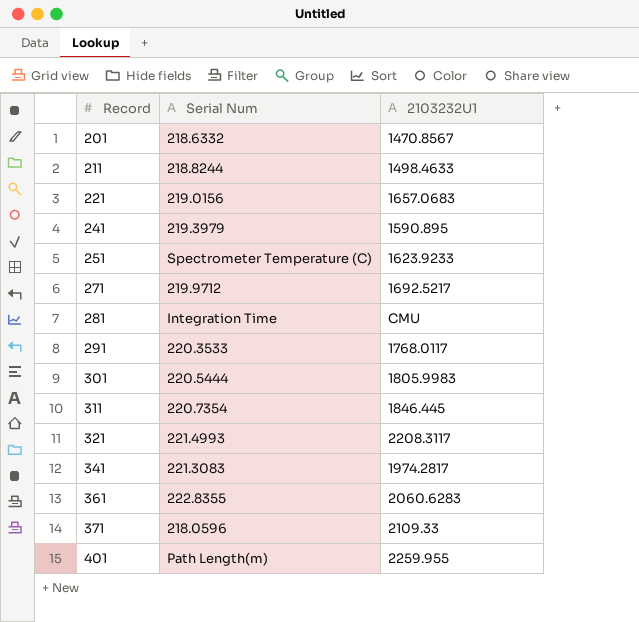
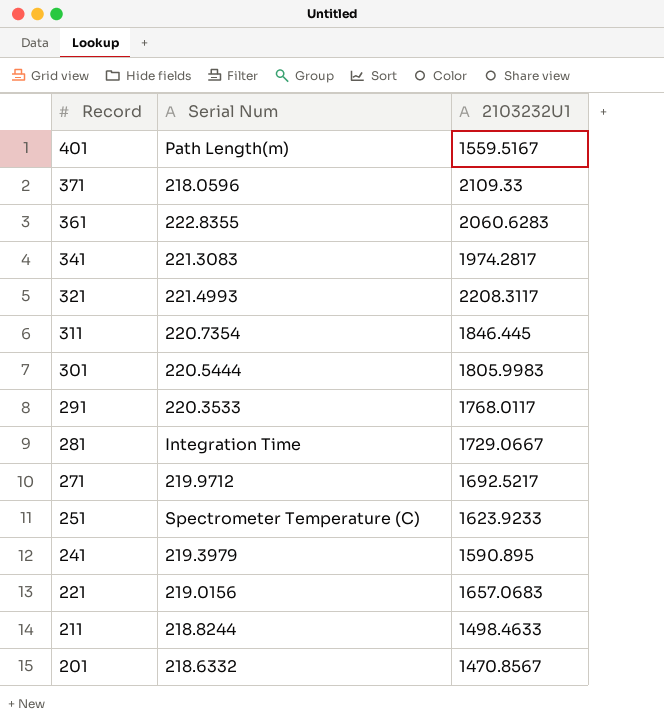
row order: Record ascending -> Record descending
401 | 2103232U1: 2259.955 -> 1559.5167
281 | 2103232U1: CMU -> 1729.0667

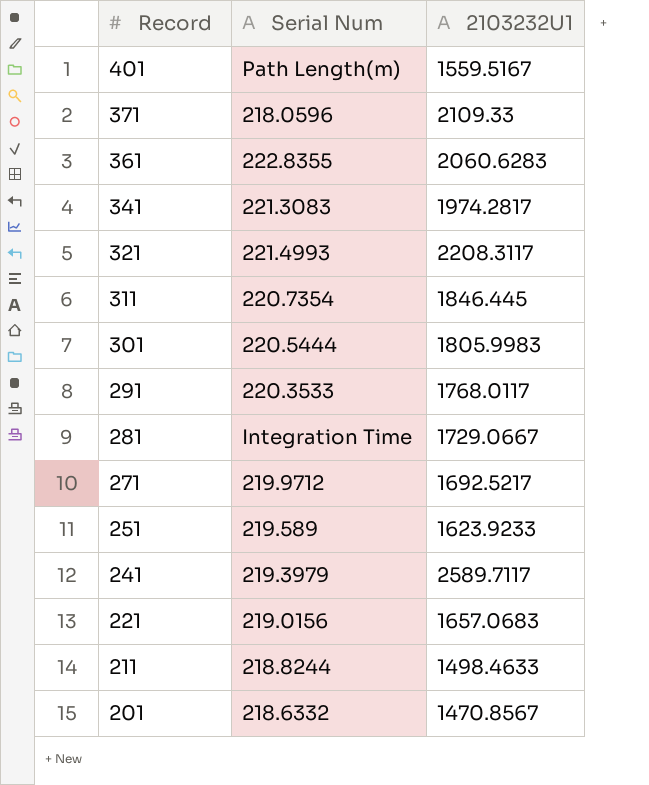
251 | Serial Num: Spectrometer Temperature (C) -> 219.589
241 | 2103232U1: 1590.895 -> 2589.7117

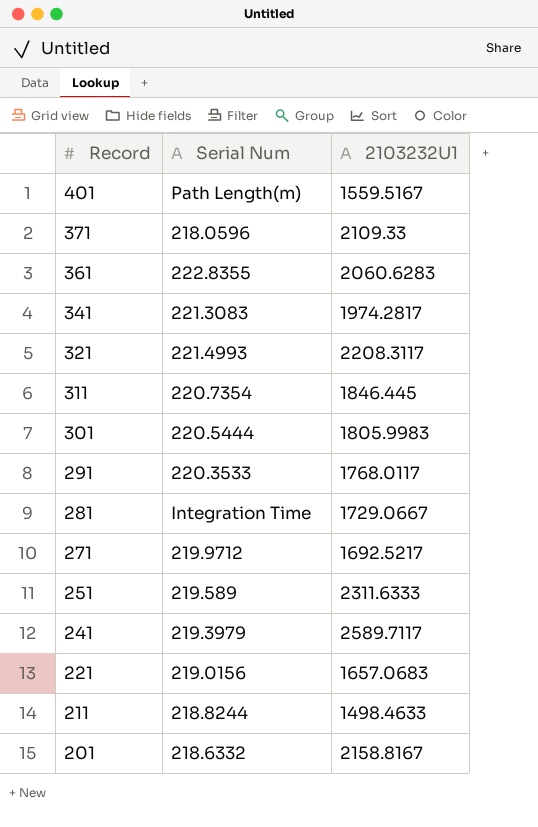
251 | 2103232U1: 1623.9233 -> 2311.6333
201 | 2103232U1: 1470.8567 -> 2158.8167

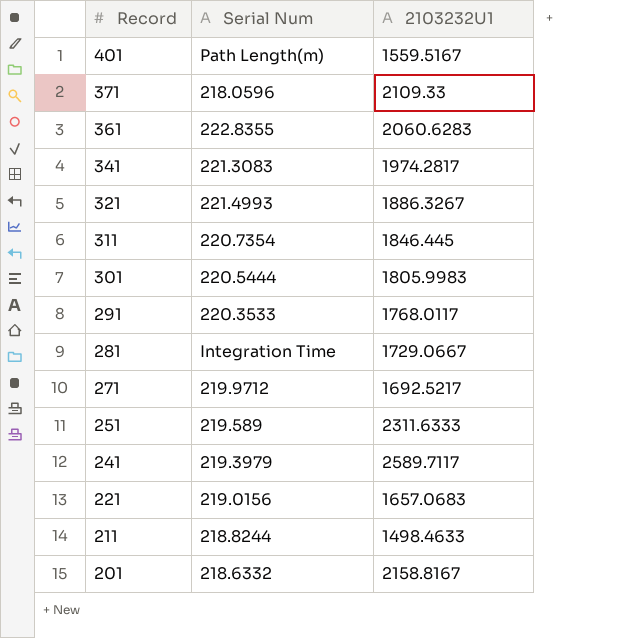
321 | 2103232U1: 2208.3117 -> 1886.3267

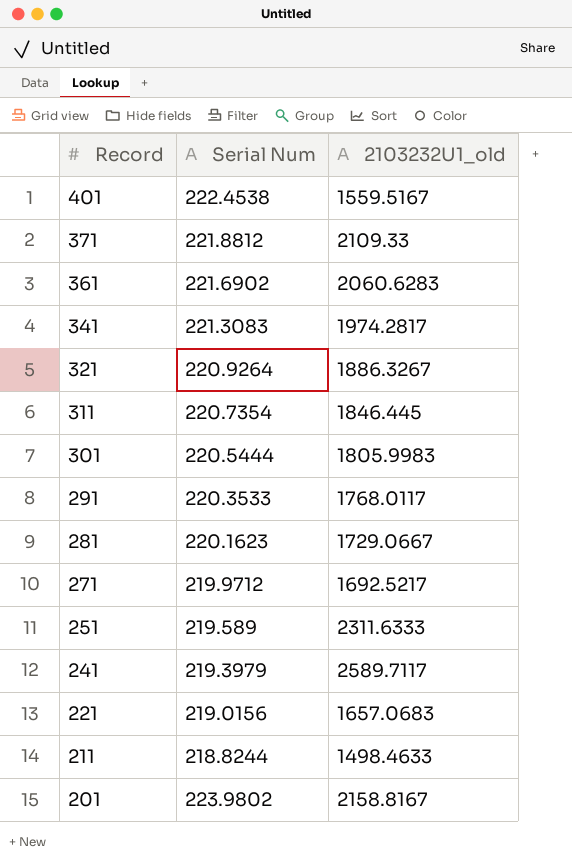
column name: 2103232U1 -> 2103232U1_old
401 | Serial Num: Path Length(m) -> 222.4538
371 | Serial Num: 218.0596 -> 221.8812
361 | Serial Num: 222.8355 -> 221.6902
321 | Serial Num: 221.4993 -> 220.9264
281 | Serial Num: Integration Time -> 220.1623
201 | Serial Num: 218.6332 -> 223.9802

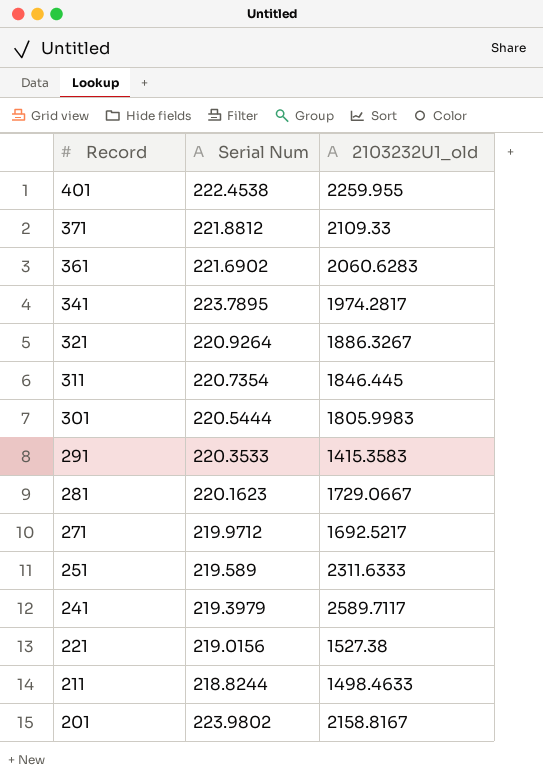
401 | 2103232U1_old: 1559.5167 -> 2259.955
341 | Serial Num: 221.3083 -> 223.7895
291 | 2103232U1_old: 1768.0117 -> 1415.3583
221 | 2103232U1_old: 1657.0683 -> 1527.38

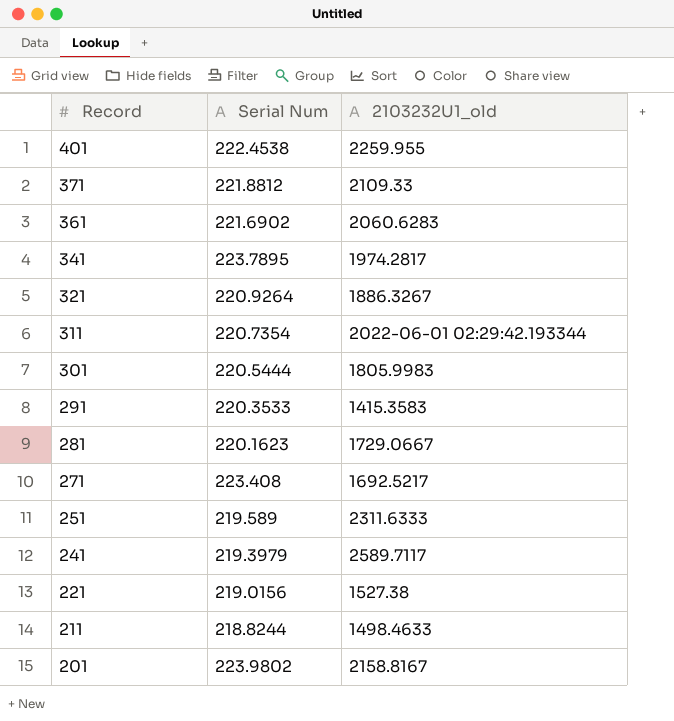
311 | 2103232U1_old: 1846.445 -> 2022-06-01 02:29:42.193344
271 | Serial Num: 219.9712 -> 223.408

